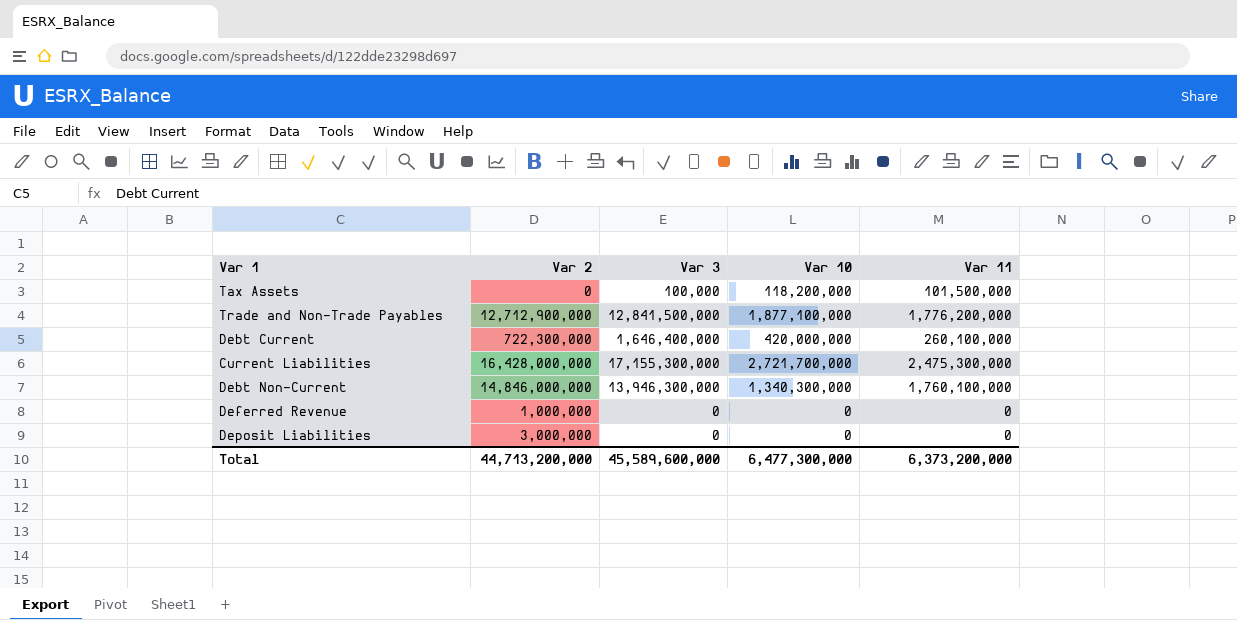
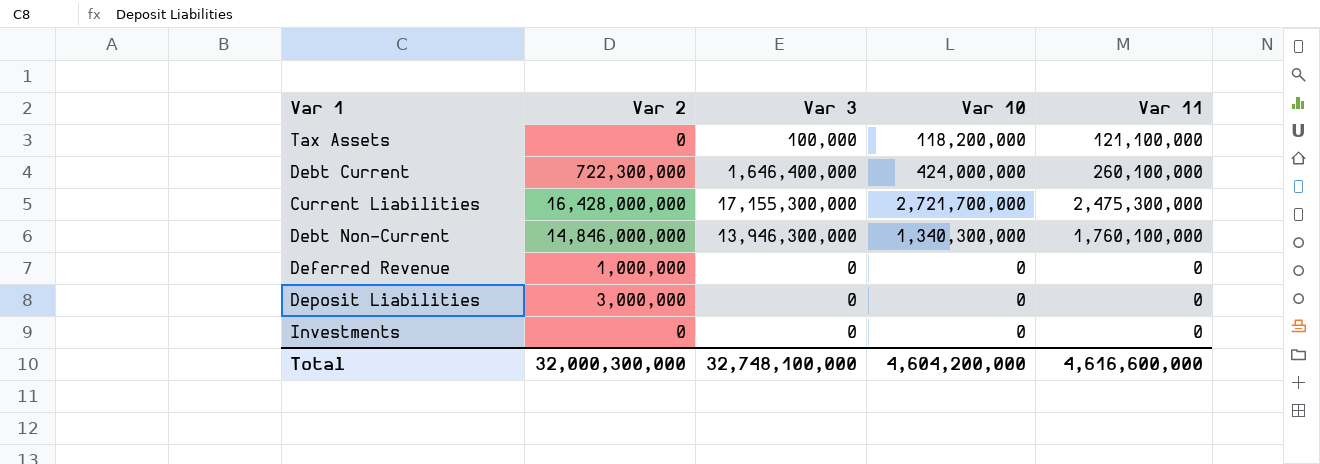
row Trade and Non-Trade Payables: 12,712,900,000 | 12,841,500,000 | 1,877,100,000 | 1,776,200,000 -> none
Tax Assets | Var 11: 101,500,000 -> 121,100,000
Debt Current | Var 10: 420,000,000 -> 424,000,000
row Investments: none -> 0 | 0 | 0 | 0
Total | Var 2: 44,713,200,000 -> 32,000,300,000
Total | Var 3: 45,589,600,000 -> 32,748,100,000
Total | Var 10: 6,477,300,000 -> 4,604,200,000
Total | Var 11: 6,373,200,000 -> 4,616,600,000

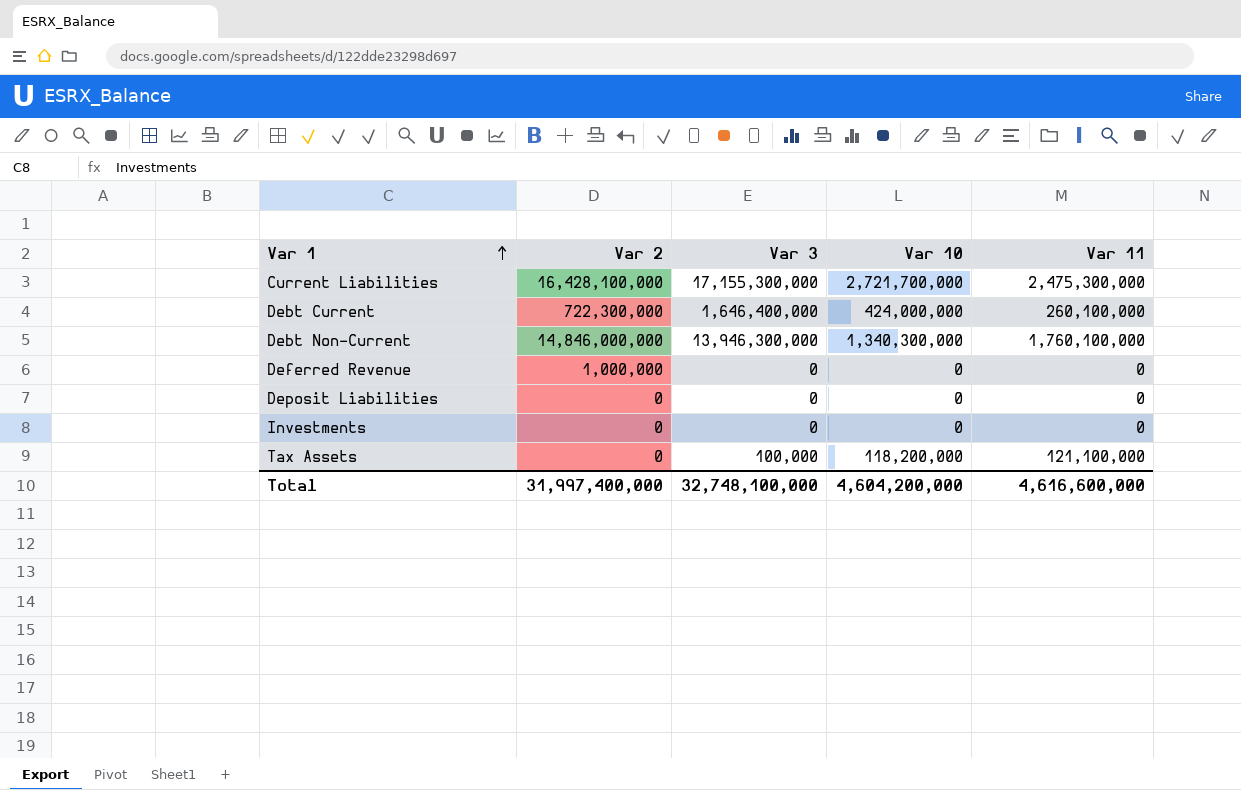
row order: none -> Var 1 ascending
Current Liabilities | Var 2: 16,428,000,000 -> 16,428,100,000
Deposit Liabilities | Var 2: 3,000,000 -> 0
Total | Var 2: 32,000,300,000 -> 31,997,400,000

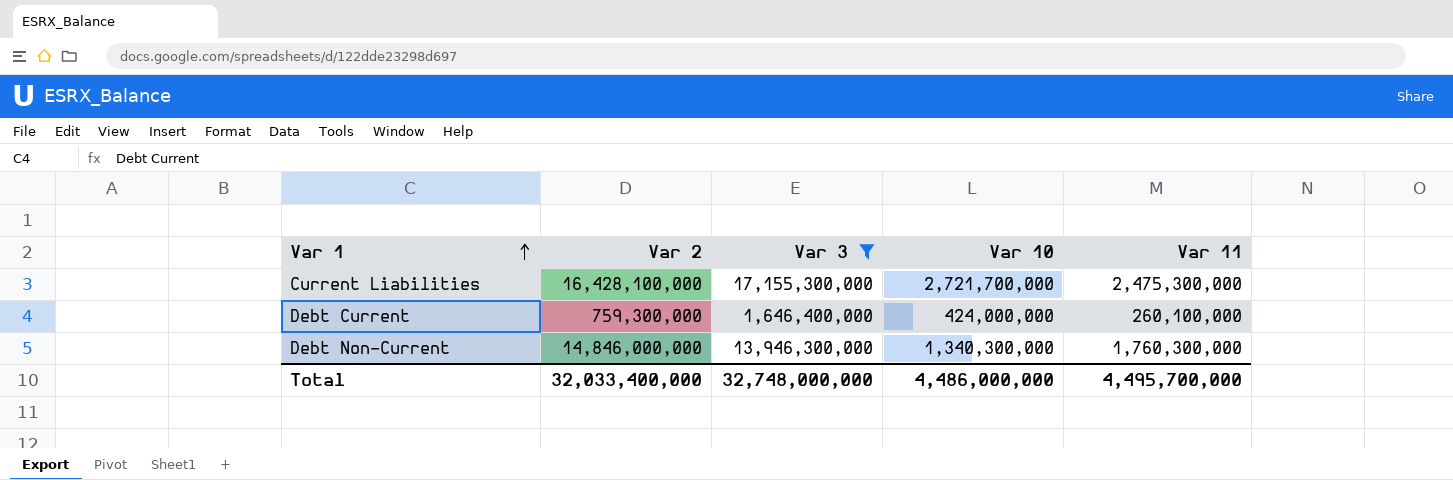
filter: none -> Var 3 >= 1,646,400,000
Debt Current | Var 2: 722,300,000 -> 759,300,000
Debt Non-Current | Var 11: 1,760,100,000 -> 1,760,300,000
Total | Var 2: 31,997,400,000 -> 32,033,400,000
Total | Var 3: 32,748,100,000 -> 32,748,000,000
Total | Var 10: 4,604,200,000 -> 4,486,000,000
Total | Var 11: 4,616,600,000 -> 4,495,700,000

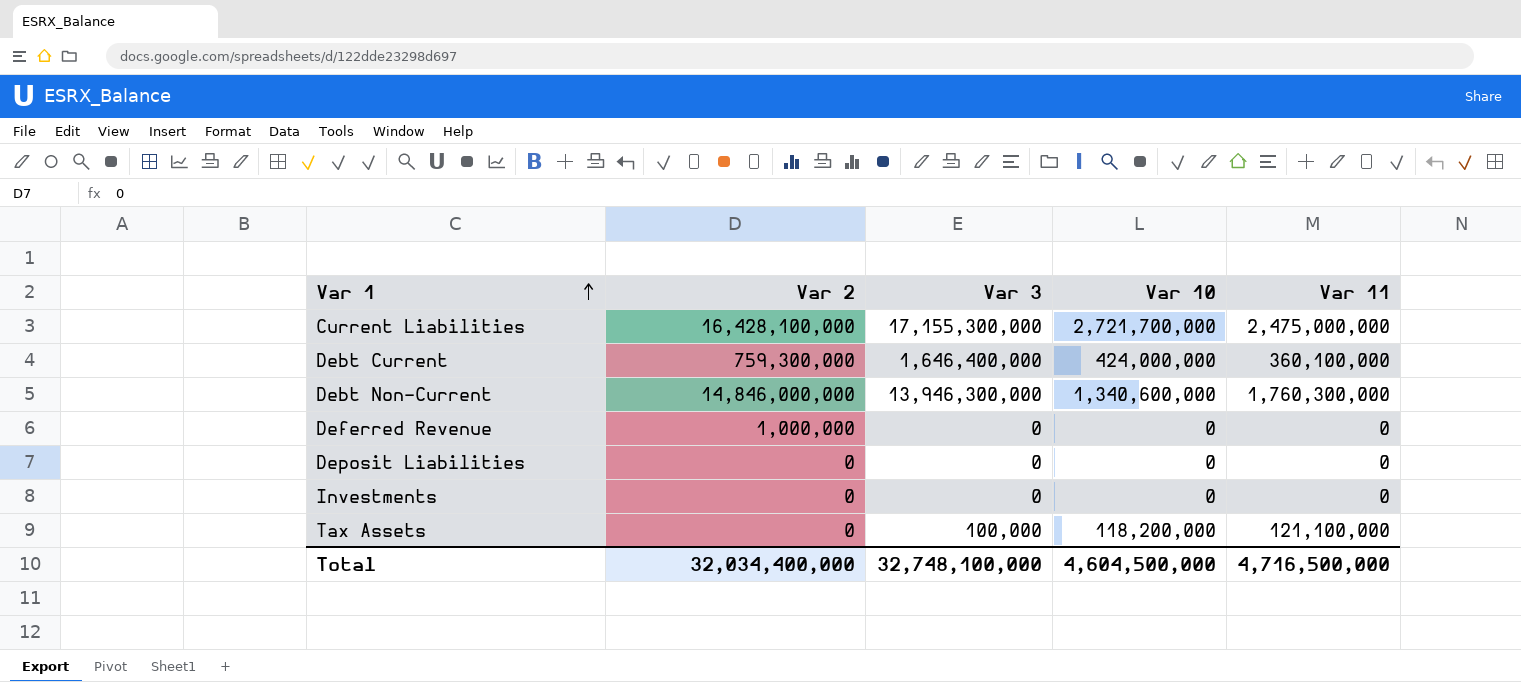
filter: Var 3 >= 1,646,400,000 -> none
Current Liabilities | Var 11: 2,475,300,000 -> 2,475,000,000
Debt Current | Var 11: 260,100,000 -> 360,100,000
Debt Non-Current | Var 10: 1,340,300,000 -> 1,340,600,000
Total | Var 2: 32,033,400,000 -> 32,034,400,000
Total | Var 3: 32,748,000,000 -> 32,748,100,000
Total | Var 10: 4,486,000,000 -> 4,604,500,000
Total | Var 11: 4,495,700,000 -> 4,716,500,000

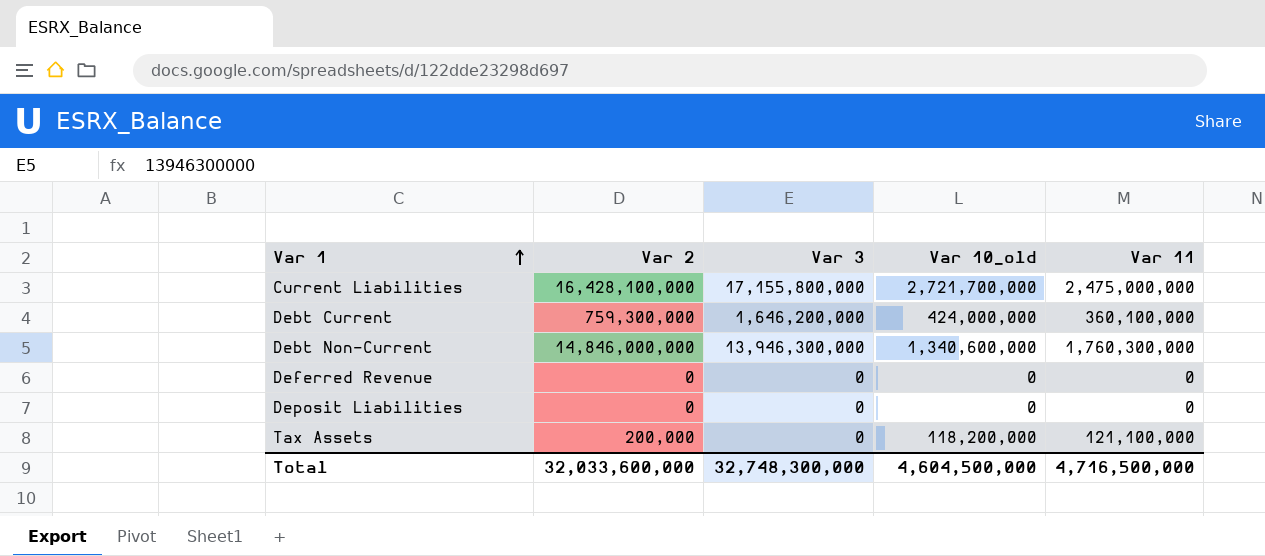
column name: Var 10 -> Var 10_old
row Investments: 0 | 0 | 0 | 0 -> none
Current Liabilities | Var 3: 17,155,300,000 -> 17,155,800,000
Debt Current | Var 3: 1,646,400,000 -> 1,646,200,000
Deferred Revenue | Var 2: 1,000,000 -> 0
Tax Assets | Var 2: 0 -> 200,000
Tax Assets | Var 3: 100,000 -> 0
Total | Var 2: 32,034,400,000 -> 32,033,600,000
Total | Var 3: 32,748,100,000 -> 32,748,300,000

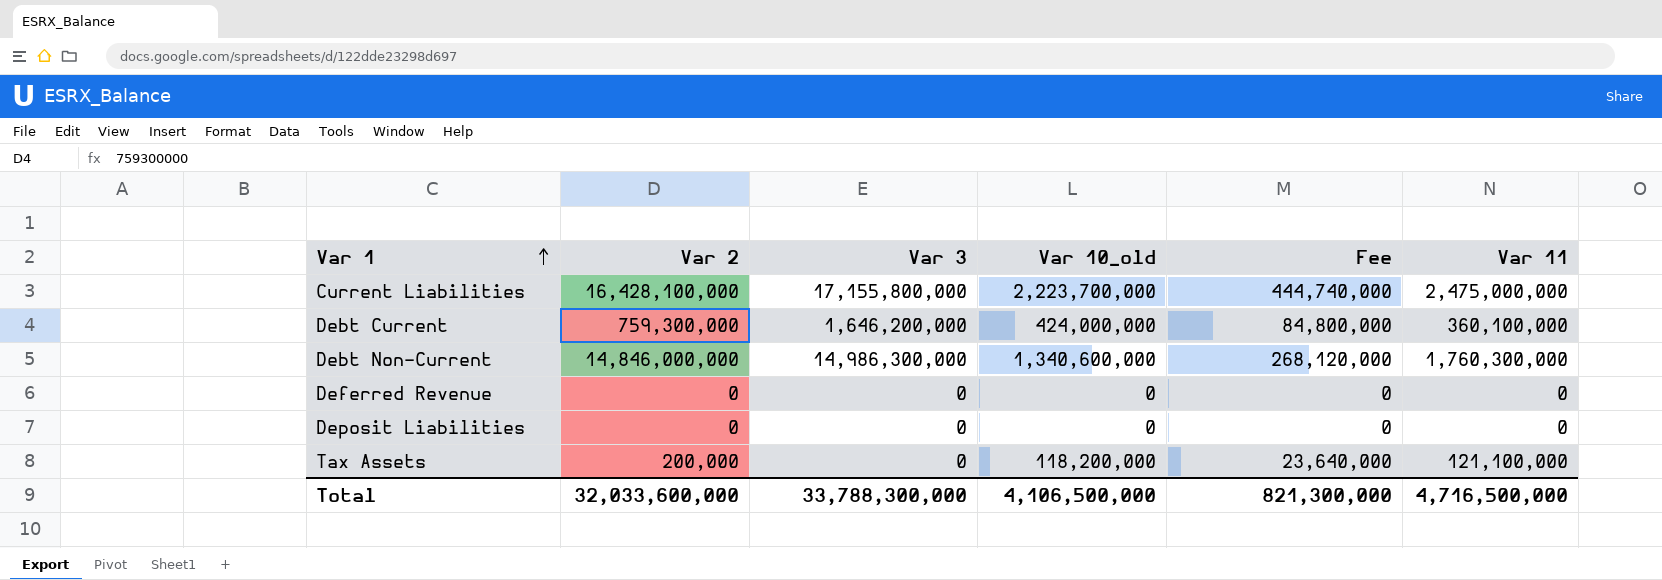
column Fee | formula: none -> [Var 10_old] * 0.2
Current Liabilities | Var 10_old: 2,721,700,000 -> 2,223,700,000
Debt Non-Current | Var 3: 13,946,300,000 -> 14,986,300,000
Total | Var 3: 32,748,300,000 -> 33,788,300,000
Total | Var 10_old: 4,604,500,000 -> 4,106,500,000

